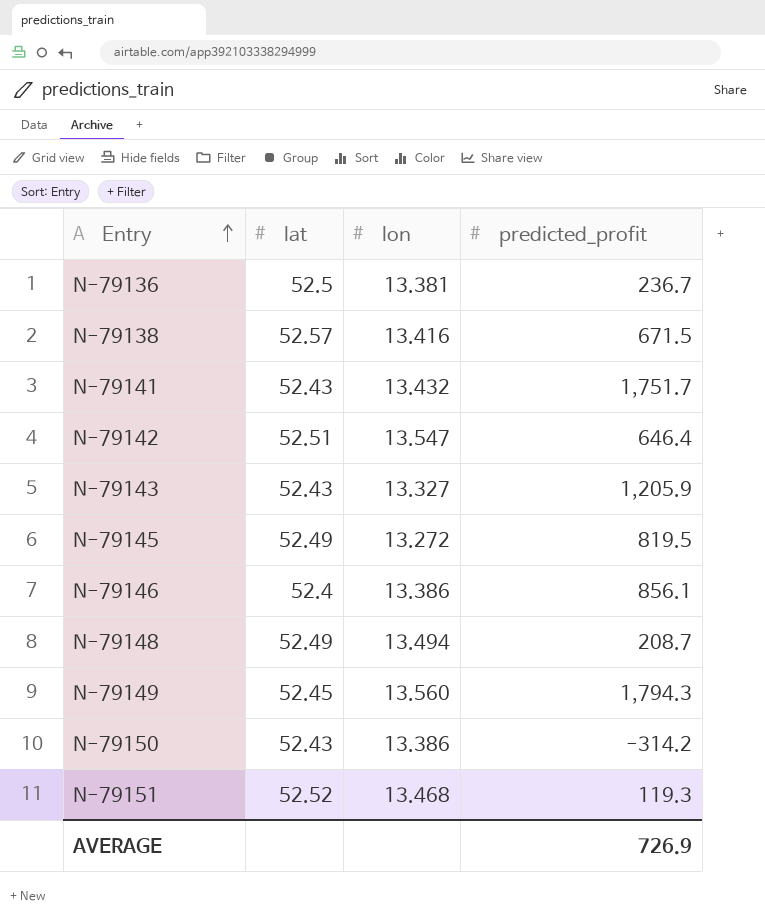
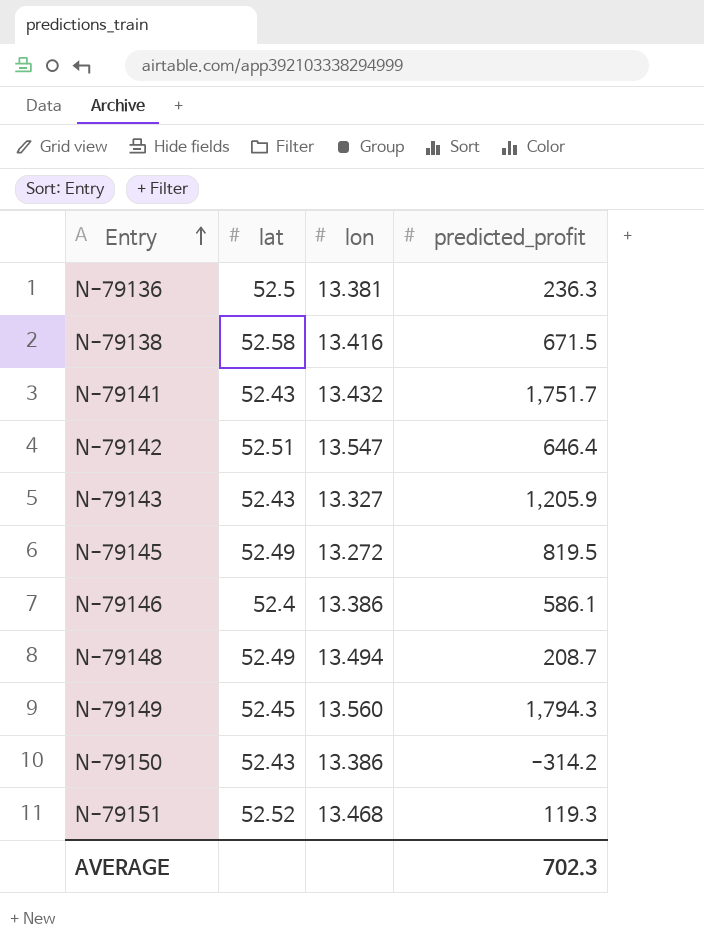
N-79136 | predicted_profit: 236.7 -> 236.3
N-79138 | lat: 52.57 -> 52.58
N-79146 | predicted_profit: 856.1 -> 586.1
AVERAGE | predicted_profit: 726.9 -> 702.3

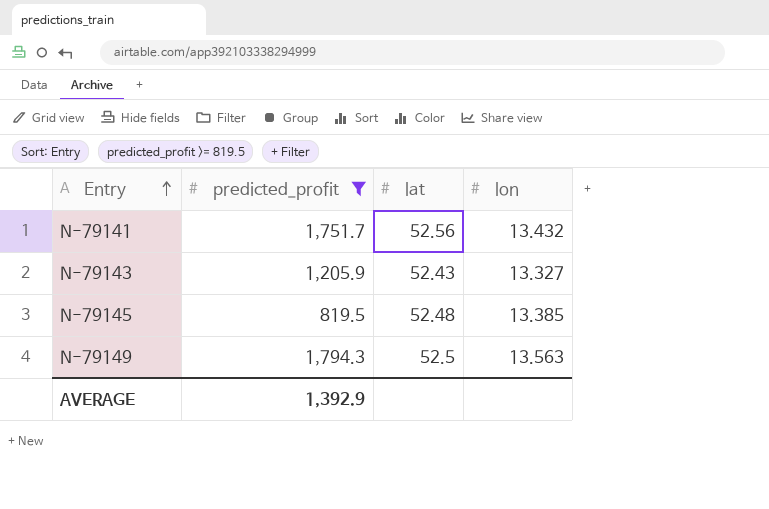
filter: none -> predicted_profit >= 819.5
column predicted_profit | position: 4 -> 2
N-79141 | lat: 52.43 -> 52.56
N-79145 | lat: 52.49 -> 52.48
N-79145 | lon: 13.272 -> 13.385
N-79149 | lat: 52.45 -> 52.5
N-79149 | lon: 13.560 -> 13.563
AVERAGE | predicted_profit: 702.3 -> 1,392.9

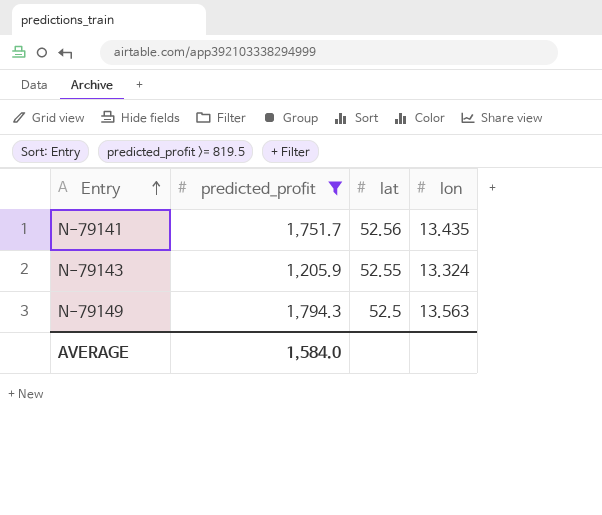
row N-79145: 819.5 | 52.48 | 13.385 -> none
N-79141 | lon: 13.432 -> 13.435
N-79143 | lat: 52.43 -> 52.55
N-79143 | lon: 13.327 -> 13.324
AVERAGE | predicted_profit: 1,392.9 -> 1,584.0

